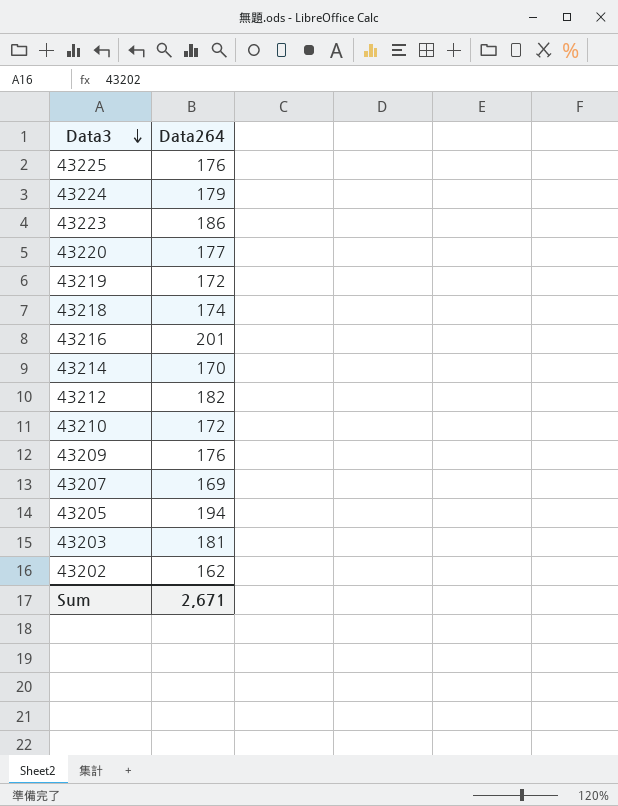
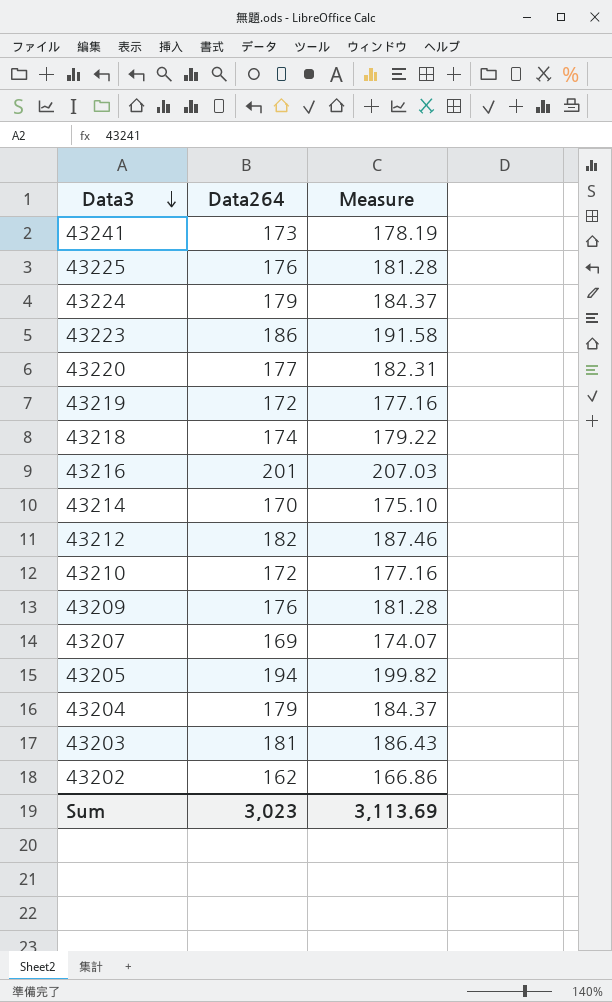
column Measure | formula: none -> [Data264] * 1.03
row 43241: none -> 173 | 178.19
row 43204: none -> 179 | 184.37
Sum | Data264: 2,671 -> 3,023

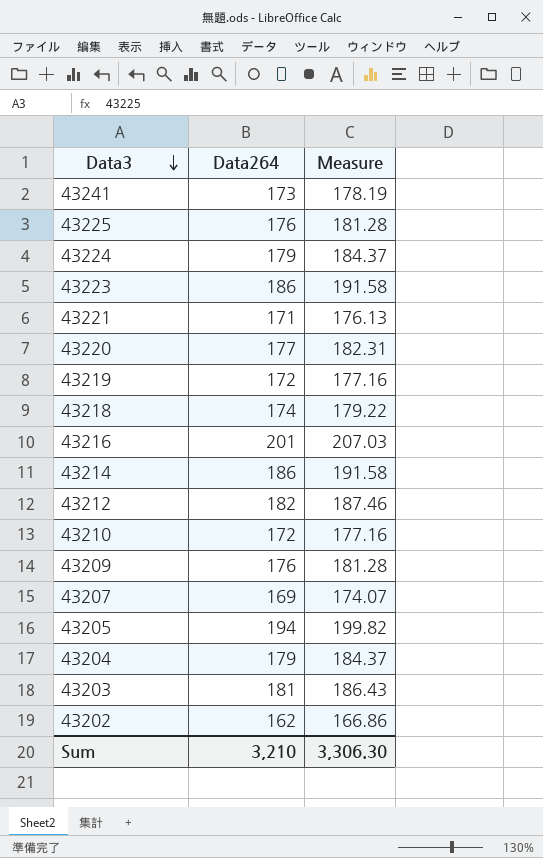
row 43221: none -> 171 | 176.13
43214 | Data264: 170 -> 186
43214 | Measure: 175.10 -> 191.58
Sum | Data264: 3,023 -> 3,210
Sum | Measure: 3,113.69 -> 3,306.30

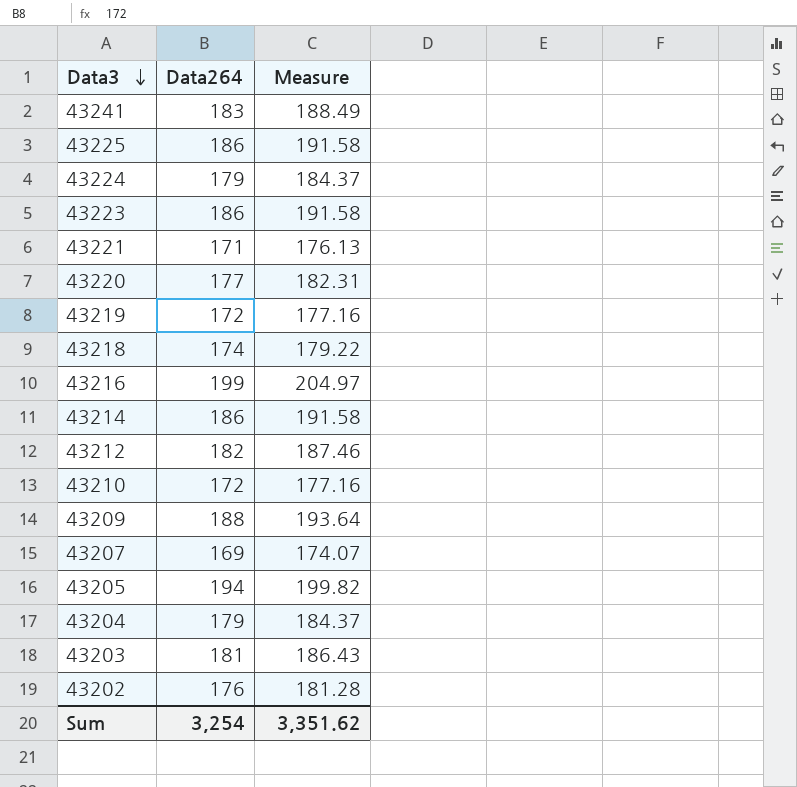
43241 | Data264: 173 -> 183
43241 | Measure: 178.19 -> 188.49
43225 | Data264: 176 -> 186
43225 | Measure: 181.28 -> 191.58
43216 | Data264: 201 -> 199
43216 | Measure: 207.03 -> 204.97
43209 | Data264: 176 -> 188
43209 | Measure: 181.28 -> 193.64
43202 | Data264: 162 -> 176
43202 | Measure: 166.86 -> 181.28
Sum | Data264: 3,210 -> 3,254
Sum | Measure: 3,306.30 -> 3,351.62

